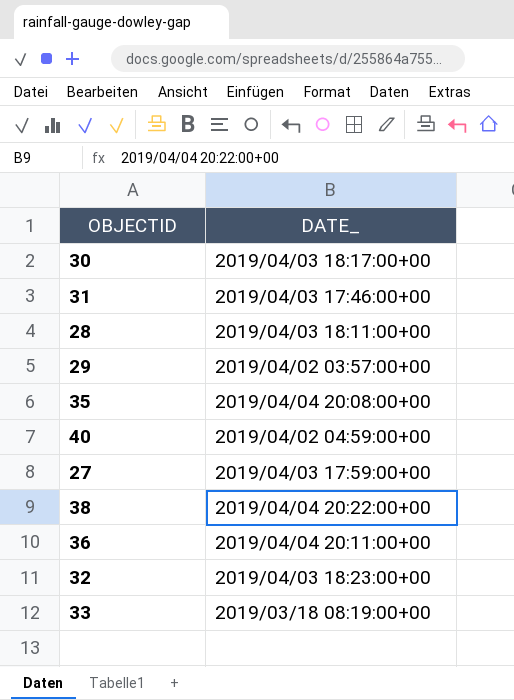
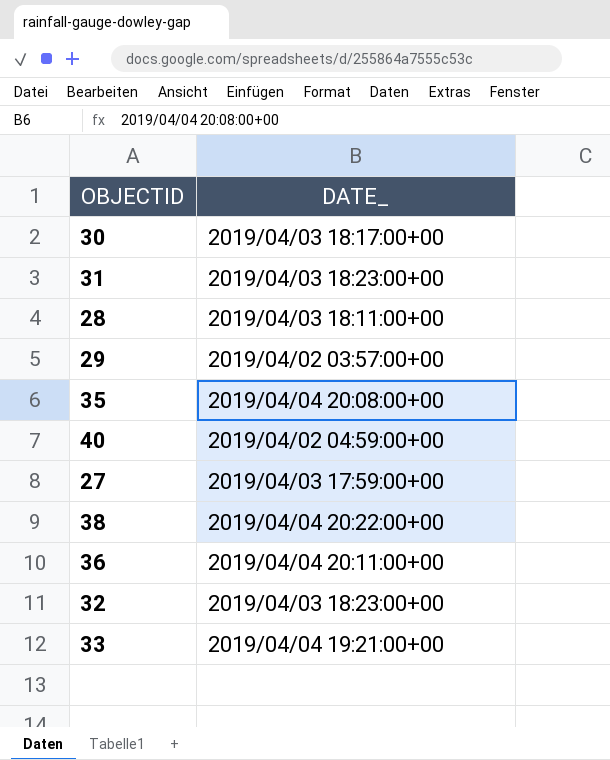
31 | DATE_: 2019/04/03 17:46:00+00 -> 2019/04/03 18:23:00+00
33 | DATE_: 2019/03/18 08:19:00+00 -> 2019/04/04 19:21:00+00

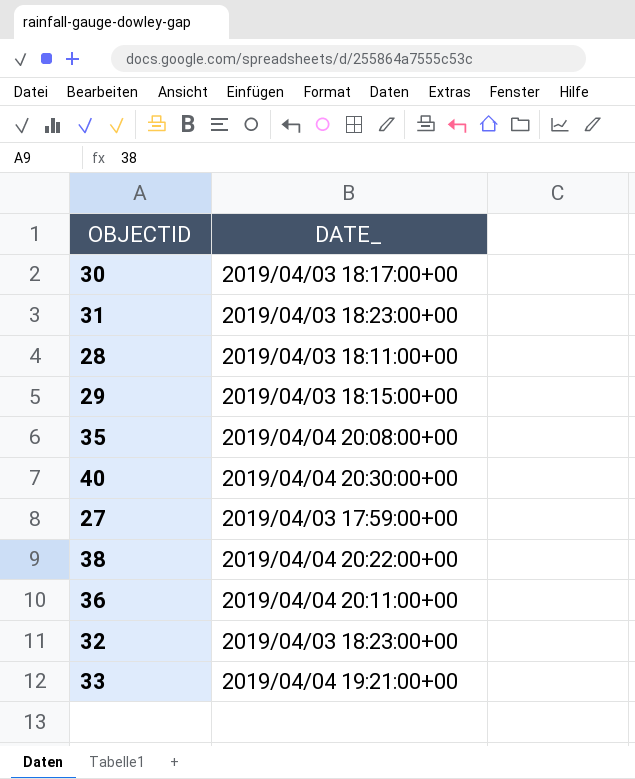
29 | DATE_: 2019/04/02 03:57:00+00 -> 2019/04/03 18:15:00+00
40 | DATE_: 2019/04/02 04:59:00+00 -> 2019/04/04 20:30:00+00

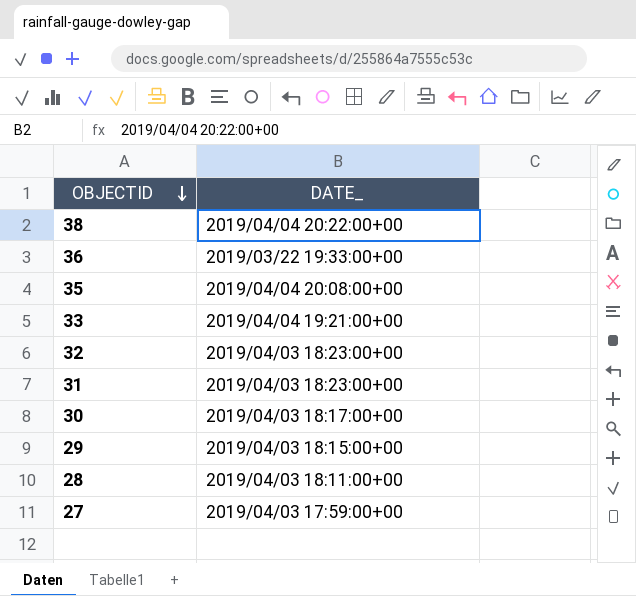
row order: none -> OBJECTID descending
row 40: 2019/04/04 20:30:00+00 -> none
36 | DATE_: 2019/04/04 20:11:00+00 -> 2019/03/22 19:33:00+00

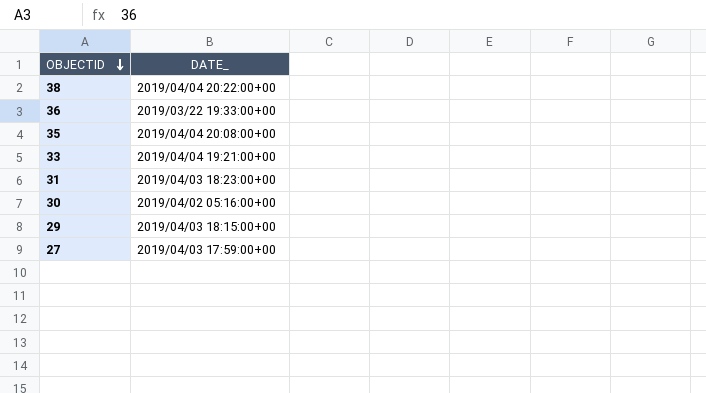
row 32: 2019/04/03 18:23:00+00 -> none
row 28: 2019/04/03 18:11:00+00 -> none
30 | DATE_: 2019/04/03 18:17:00+00 -> 2019/04/02 05:16:00+00

